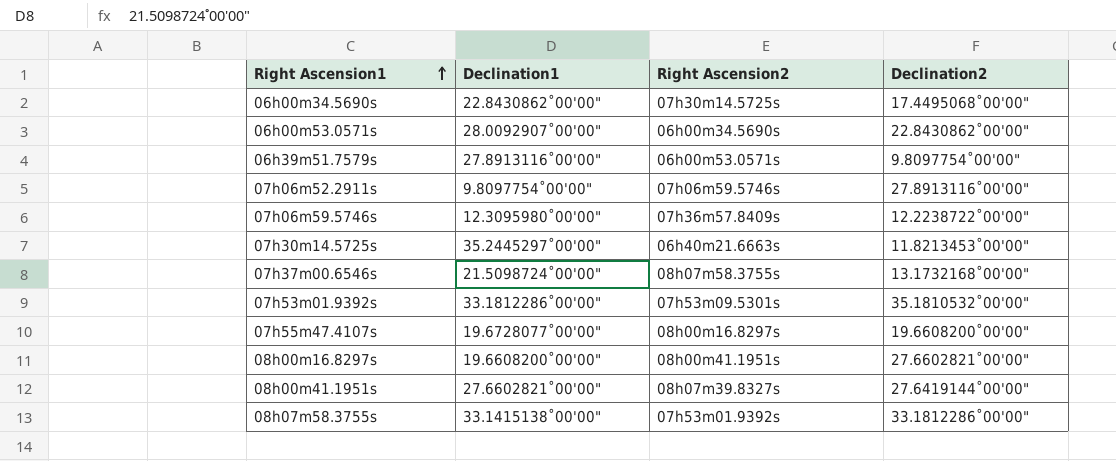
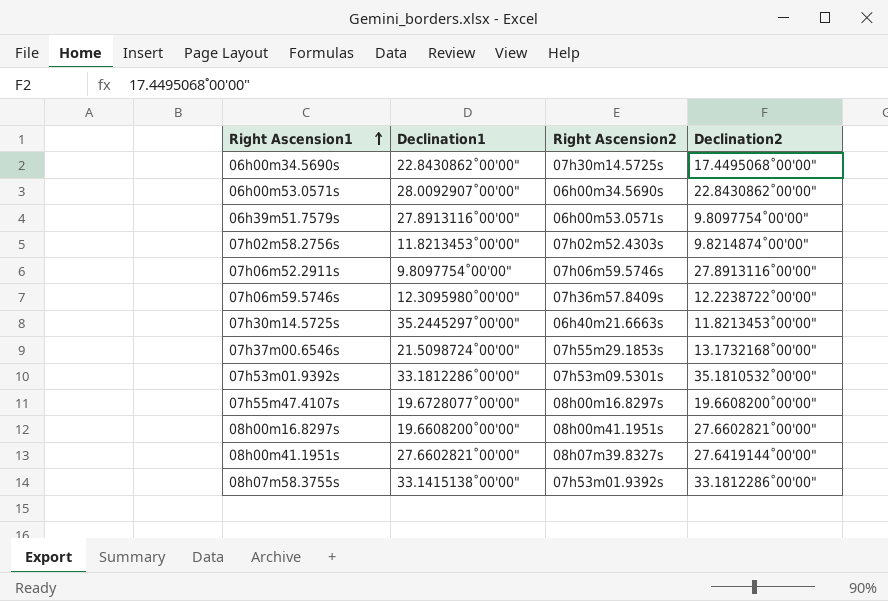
row 07h02m58.2756s: none -> 11.8213453˚00'00" | 07h02m52.4303s | 9.8214874˚00'00"
07h37m00.6546s | Right Ascension2: 08h07m58.3755s -> 07h55m29.1853s

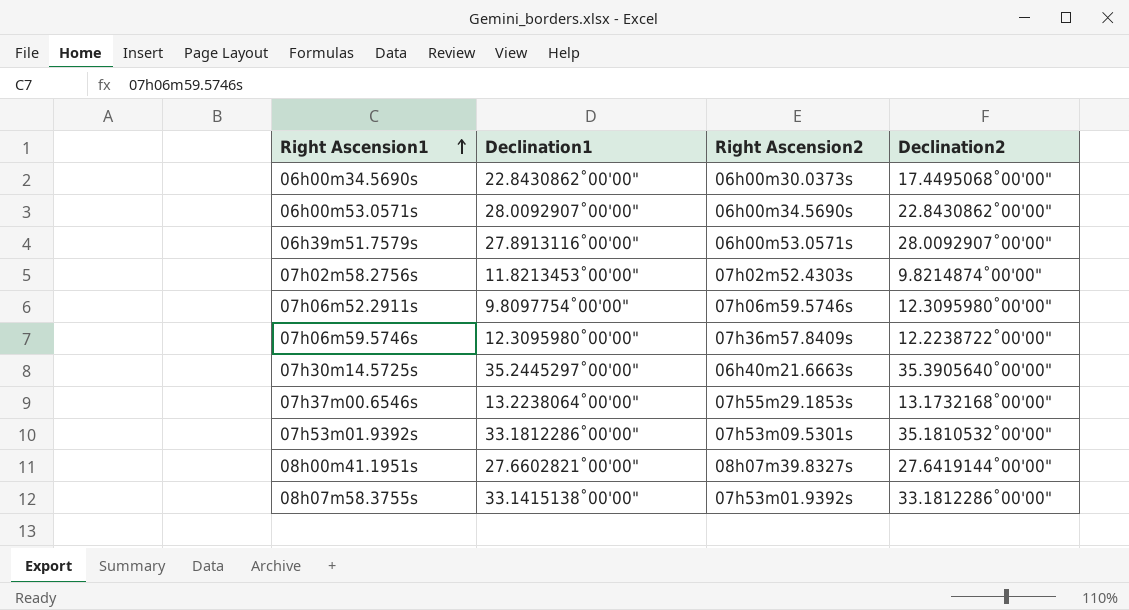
row 07h55m47.4107s: 19.6728077˚00'00" | 08h00m16.8297s | 19.6608200˚00'00" -> none
row 08h00m16.8297s: 19.6608200˚00'00" | 08h00m41.1951s | 27.6602821˚00'00" -> none
06h00m34.5690s | Right Ascension2: 07h30m14.5725s -> 06h00m30.0373s
06h39m51.7579s | Declination2: 9.8097754˚00'00" -> 28.0092907˚00'00"
07h06m52.2911s | Declination2: 27.8913116˚00'00" -> 12.3095980˚00'00"
07h30m14.5725s | Declination2: 11.8213453˚00'00" -> 35.3905640˚00'00"
07h37m00.6546s | Declination1: 21.5098724˚00'00" -> 13.2238064˚00'00"

